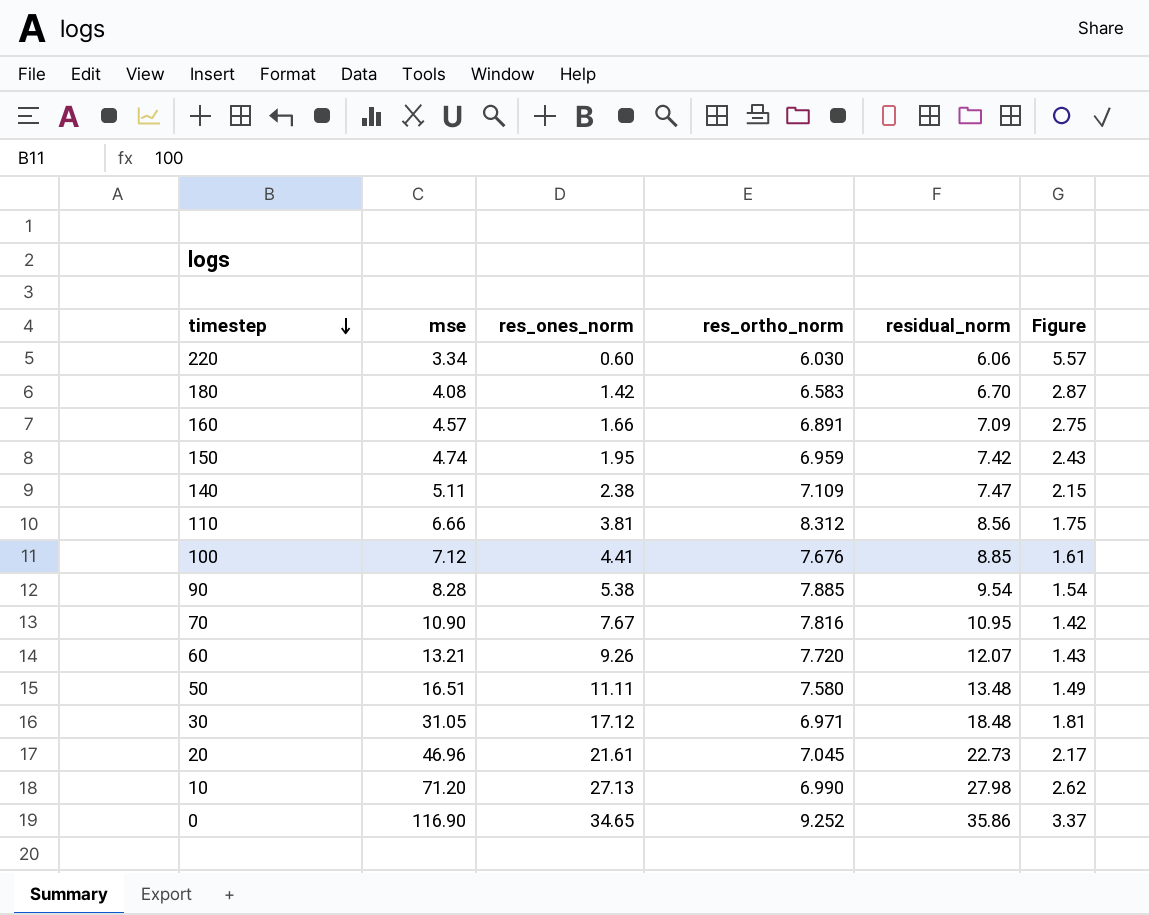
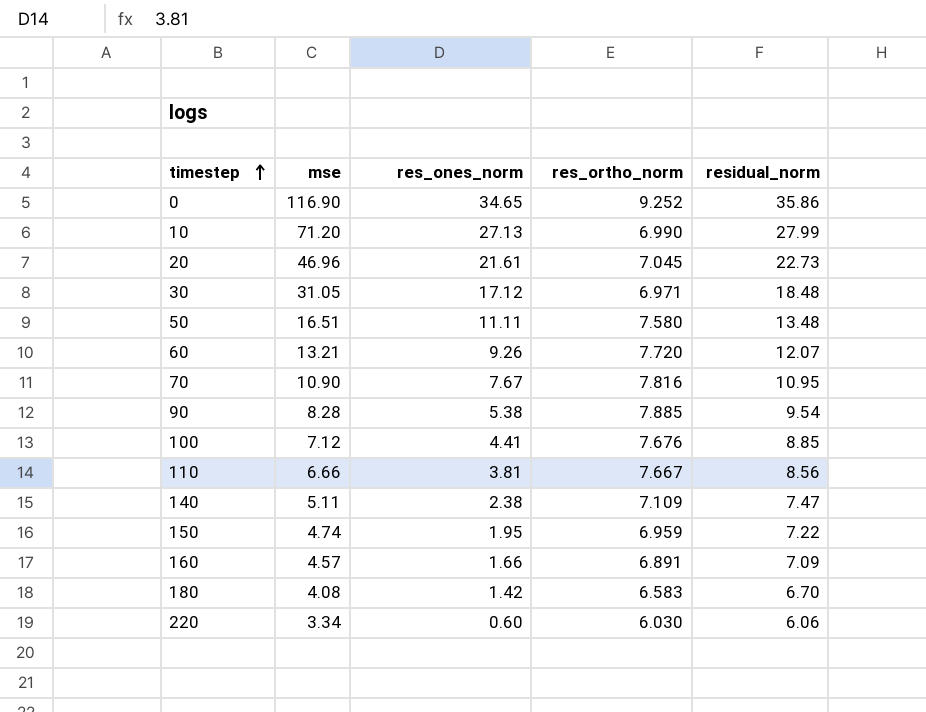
row order: timestep descending -> timestep ascending
column Figure | formula: [mse] / [res_ones_norm] -> none
10 | residual_norm: 27.98 -> 27.99
110 | res_ortho_norm: 8.312 -> 7.667
150 | residual_norm: 7.42 -> 7.22

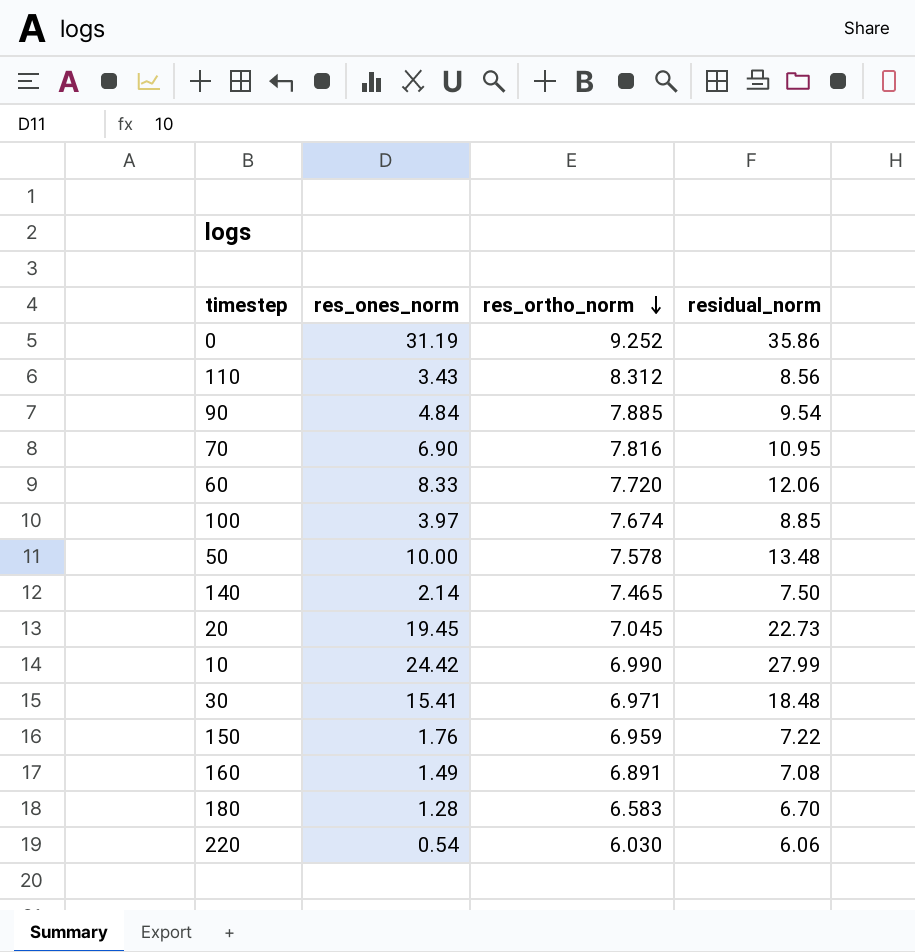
row order: timestep ascending -> res_ortho_norm descending
column mse | position: 2 -> none
0 | res_ones_norm: 34.65 -> 31.19
110 | res_ones_norm: 3.81 -> 3.43
110 | res_ortho_norm: 7.667 -> 8.312
90 | res_ones_norm: 5.38 -> 4.84
70 | res_ones_norm: 7.67 -> 6.90
60 | res_ones_norm: 9.26 -> 8.33
60 | residual_norm: 12.07 -> 12.06
100 | res_ones_norm: 4.41 -> 3.97
100 | res_ortho_norm: 7.676 -> 7.674
50 | res_ones_norm: 11.11 -> 10.00
50 | res_ortho_norm: 7.580 -> 7.578
140 | res_ones_norm: 2.38 -> 2.14
140 | res_ortho_norm: 7.109 -> 7.465
140 | residual_norm: 7.47 -> 7.50
20 | res_ones_norm: 21.61 -> 19.45
10 | res_ones_norm: 27.13 -> 24.42
30 | res_ones_norm: 17.12 -> 15.41
150 | res_ones_norm: 1.95 -> 1.76
160 | res_ones_norm: 1.66 -> 1.49
160 | residual_norm: 7.09 -> 7.08
180 | res_ones_norm: 1.42 -> 1.28
220 | res_ones_norm: 0.60 -> 0.54

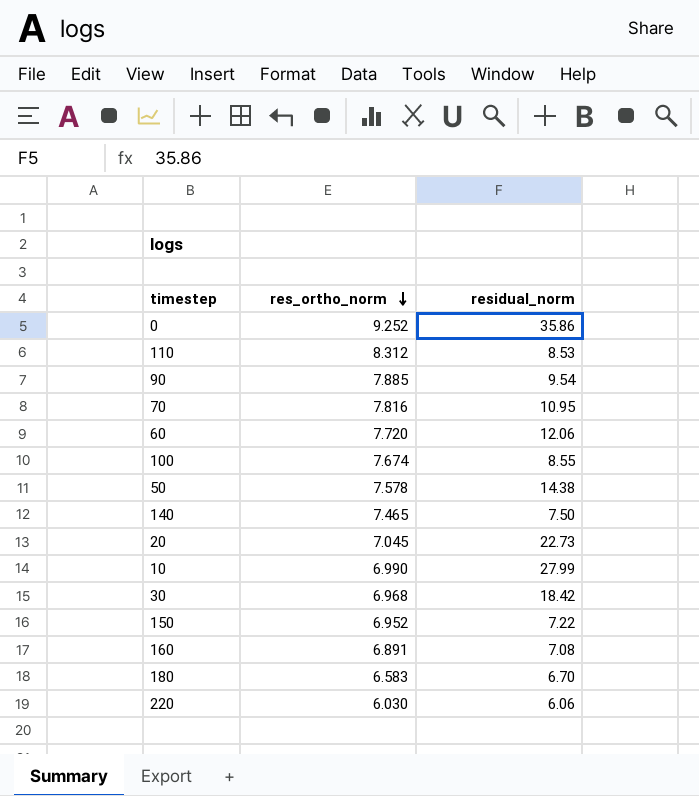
column res_ones_norm | position: 2 -> none
110 | residual_norm: 8.56 -> 8.53
100 | residual_norm: 8.85 -> 8.55
50 | residual_norm: 13.48 -> 14.38
30 | res_ortho_norm: 6.971 -> 6.968
30 | residual_norm: 18.48 -> 18.42
150 | res_ortho_norm: 6.959 -> 6.952

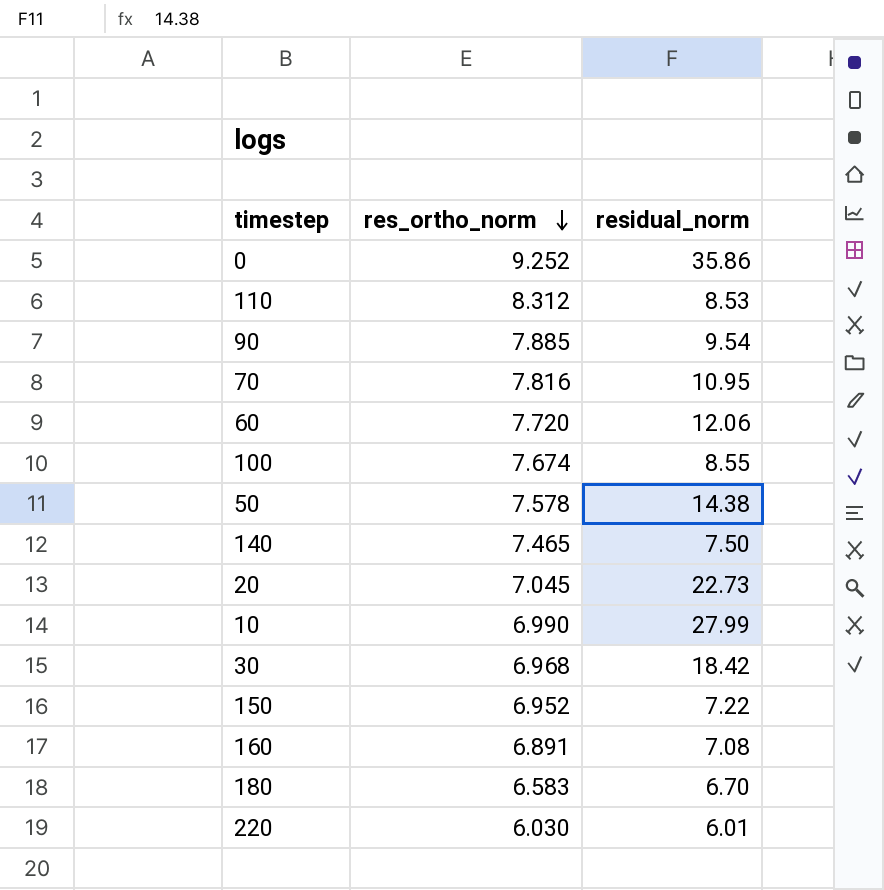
220 | residual_norm: 6.06 -> 6.01

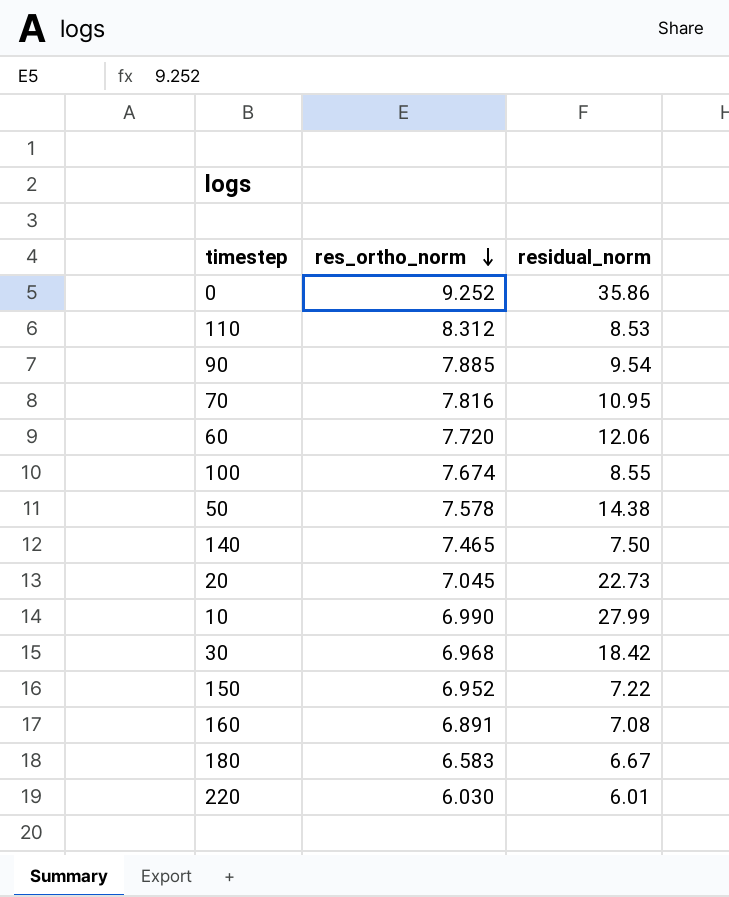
180 | residual_norm: 6.70 -> 6.67

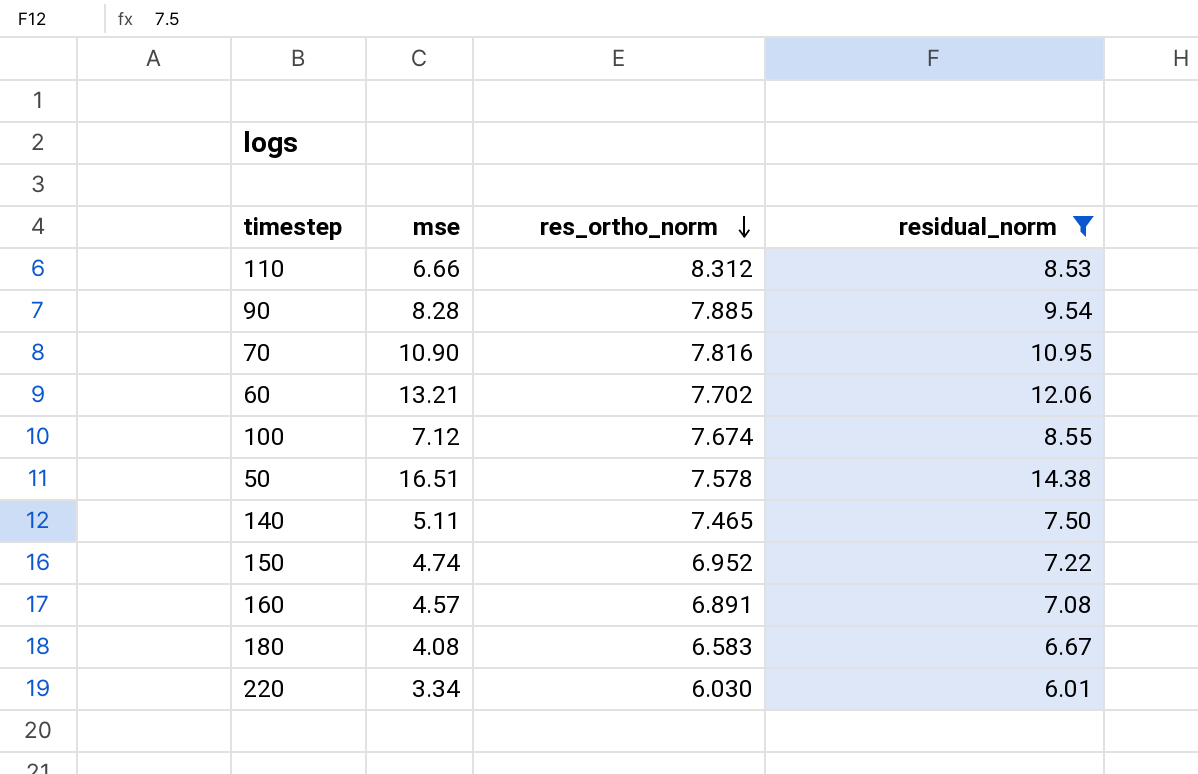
filter: none -> residual_norm <= 14.38
column mse | position: none -> 2
60 | res_ortho_norm: 7.720 -> 7.702

